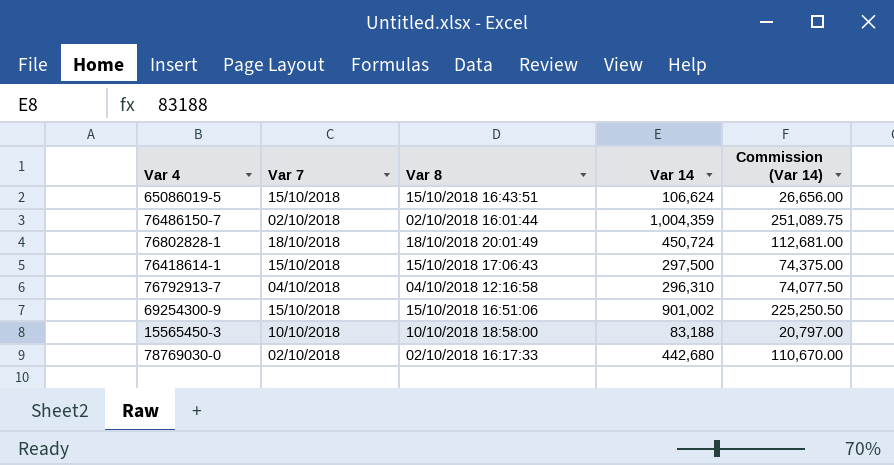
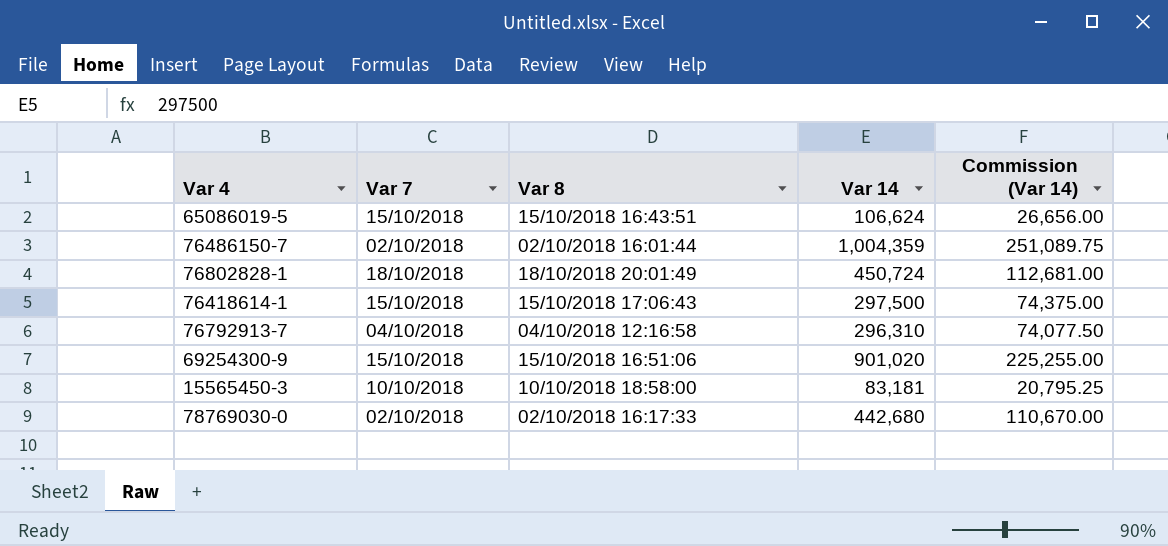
69254300-9 | Var 14: 901,002 -> 901,020
69254300-9 | Commission (Var 14): 225,250.50 -> 225,255.00
15565450-3 | Var 14: 83,188 -> 83,181
15565450-3 | Commission (Var 14): 20,797.00 -> 20,795.25

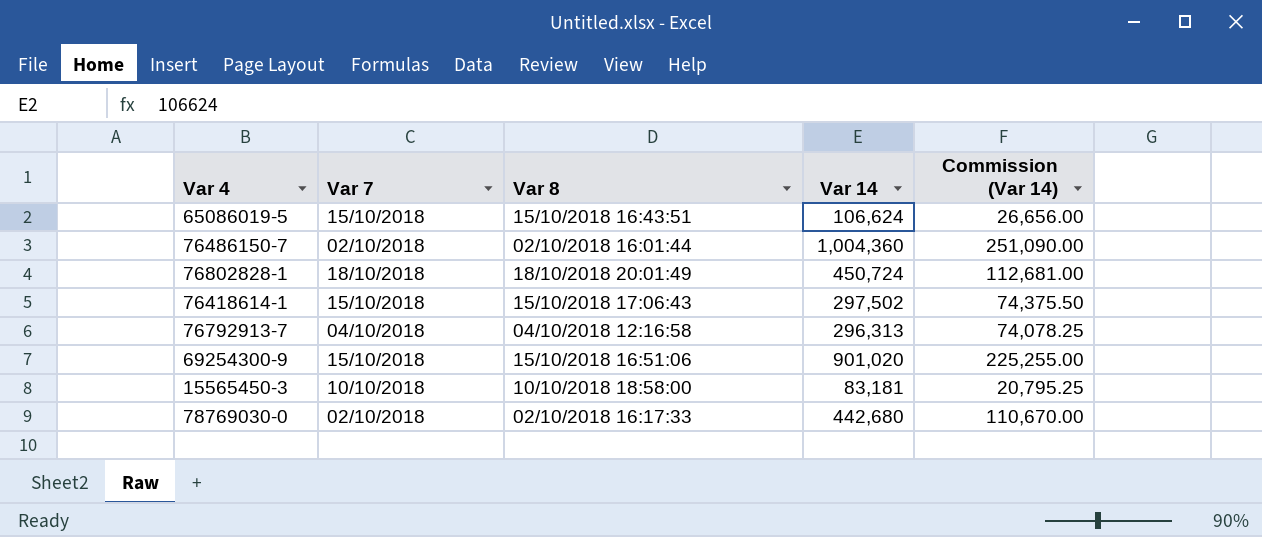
76486150-7 | Var 14: 1,004,359 -> 1,004,360
76486150-7 | Commission (Var 14): 251,089.75 -> 251,090.00
76418614-1 | Var 14: 297,500 -> 297,502
76418614-1 | Commission (Var 14): 74,375.00 -> 74,375.50
76792913-7 | Var 14: 296,310 -> 296,313
76792913-7 | Commission (Var 14): 74,077.50 -> 74,078.25

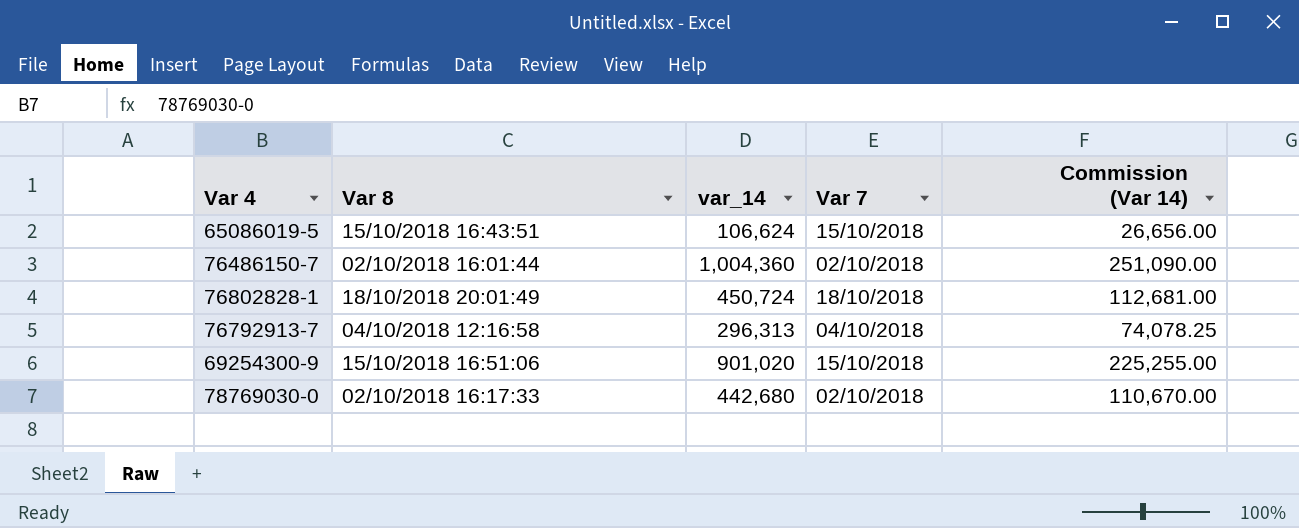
column name: Var 14 -> var_14
column Var 7 | position: 2 -> 4
row 76418614-1: 15/10/2018 | 15/10/2018 17:06:43 | 297,502 | 74,375.50 -> none
row 15565450-3: 10/10/2018 | 10/10/2018 18:58:00 | 83,181 | 20,795.25 -> none

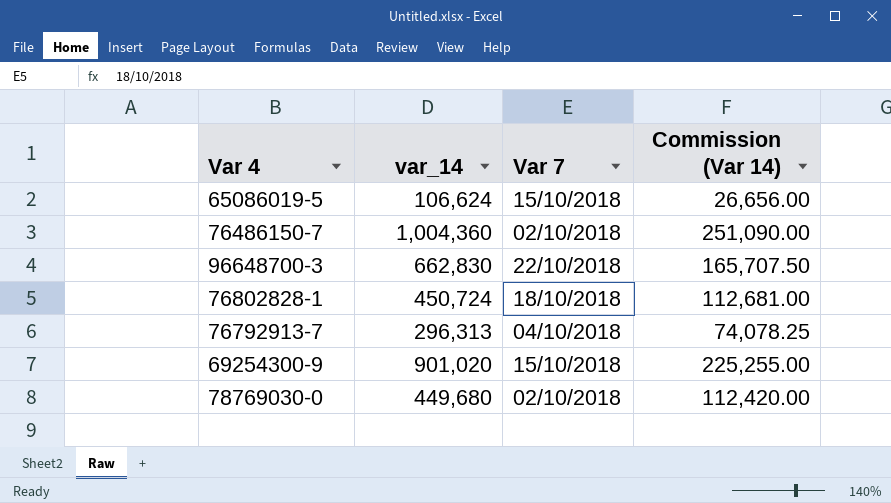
column Var 8 | position: 2 -> none
row 96648700-3: none -> 662,830 | 22/10/2018 | 165,707.50
78769030-0 | var_14: 442,680 -> 449,680
78769030-0 | Commission (Var 14): 110,670.00 -> 112,420.00

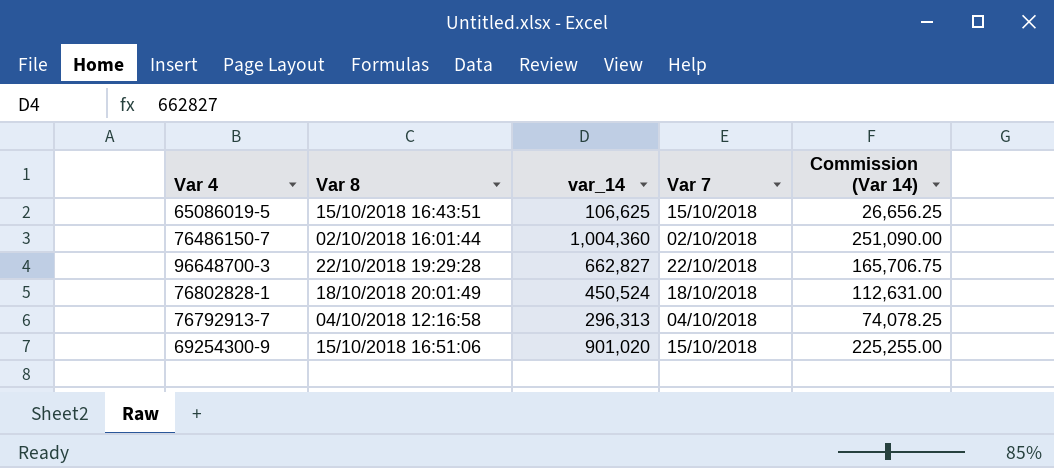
column Var 8 | position: none -> 2
row 78769030-0: 449,680 | 02/10/2018 | 112,420.00 -> none
65086019-5 | var_14: 106,624 -> 106,625
65086019-5 | Commission (Var 14): 26,656.00 -> 26,656.25
96648700-3 | var_14: 662,830 -> 662,827
96648700-3 | Commission (Var 14): 165,707.50 -> 165,706.75
76802828-1 | var_14: 450,724 -> 450,524
76802828-1 | Commission (Var 14): 112,681.00 -> 112,631.00

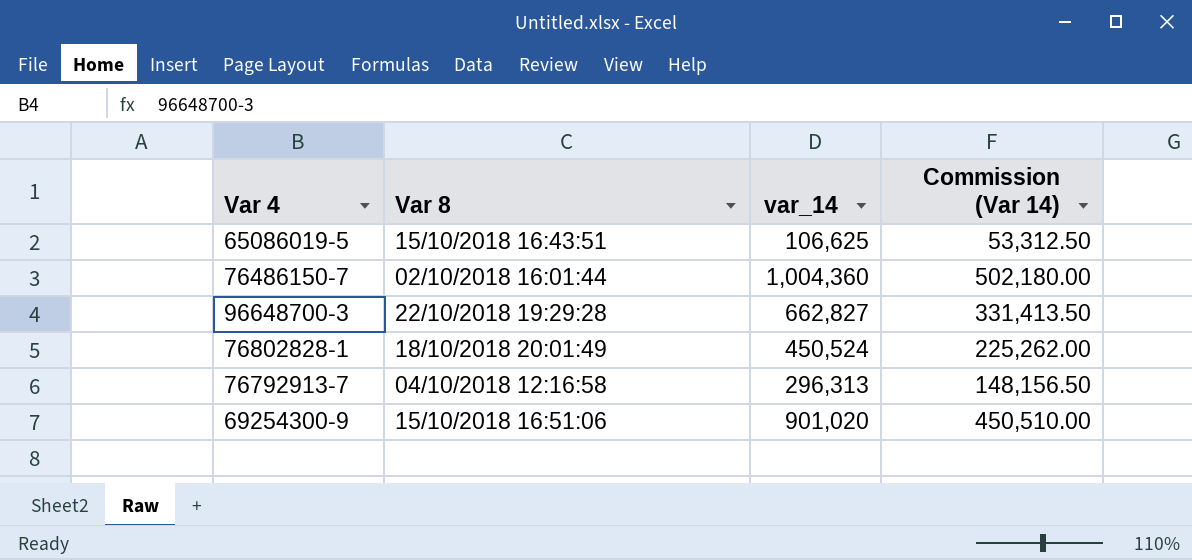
column Var 7 | position: 4 -> none
column Commission (Var 14) | formula: [var_14] * 0.25 -> [var_14] * 0.5

